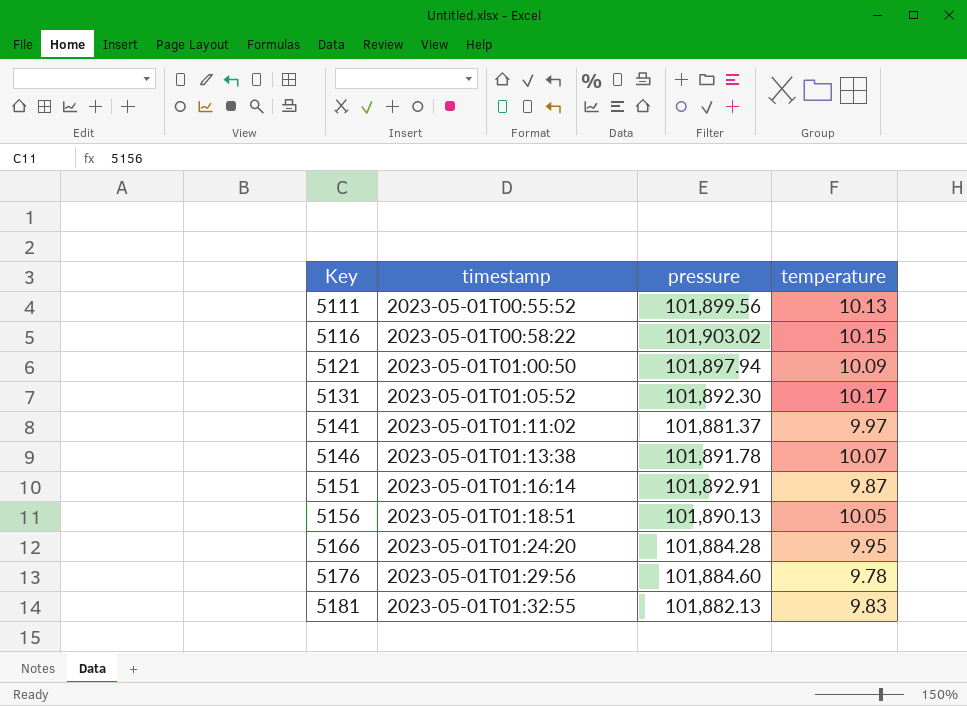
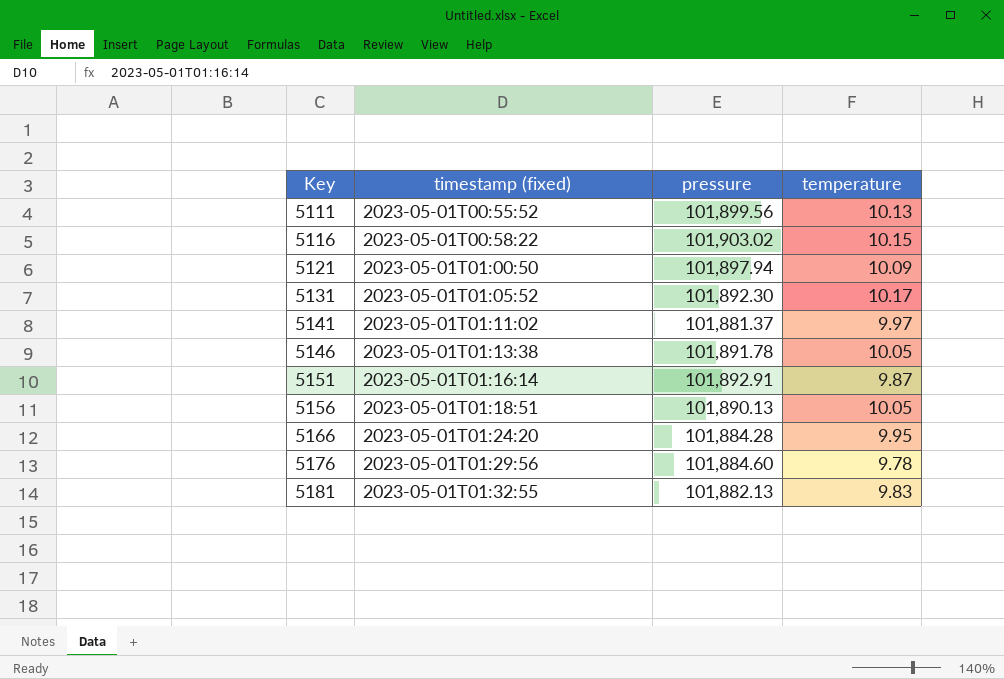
column name: timestamp -> timestamp (fixed)
5146 | temperature: 10.07 -> 10.05

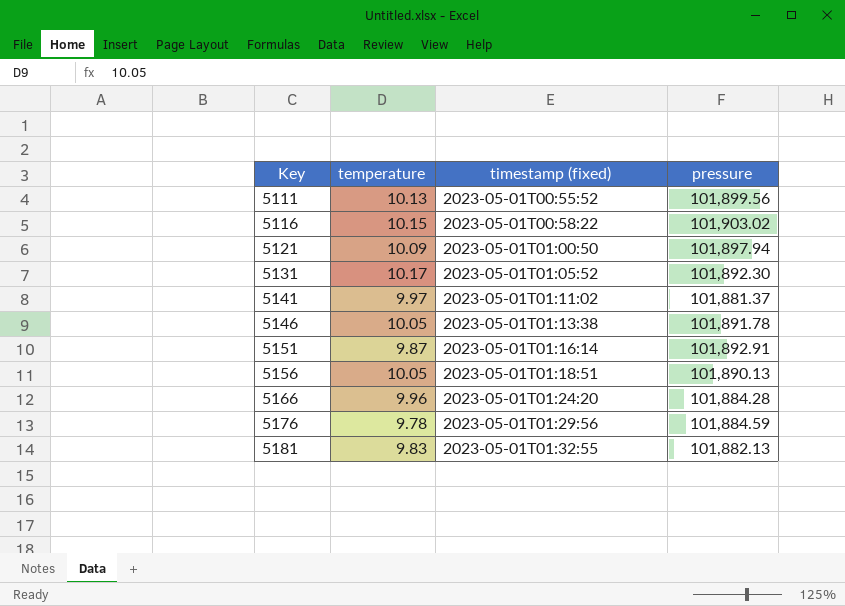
column temperature | position: 4 -> 2
5166 | temperature: 9.95 -> 9.96
5176 | pressure: 101,884.60 -> 101,884.59

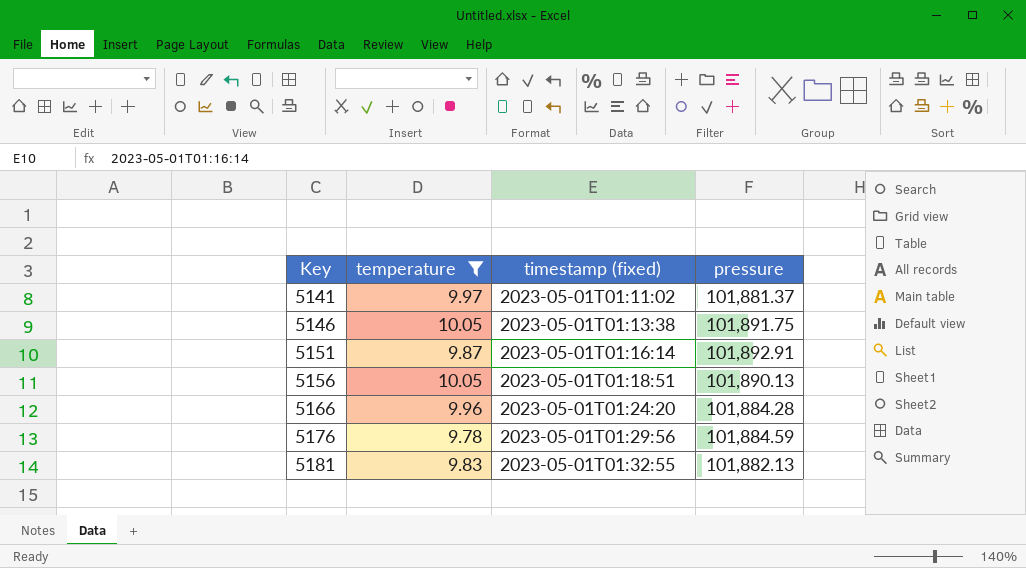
filter: none -> temperature <= 10.05
5146 | pressure: 101,891.78 -> 101,891.75

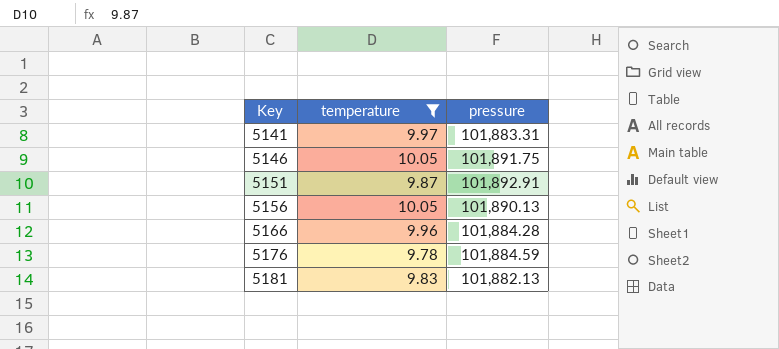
column timestamp (fixed) | position: 3 -> none
5141 | pressure: 101,881.37 -> 101,883.31

